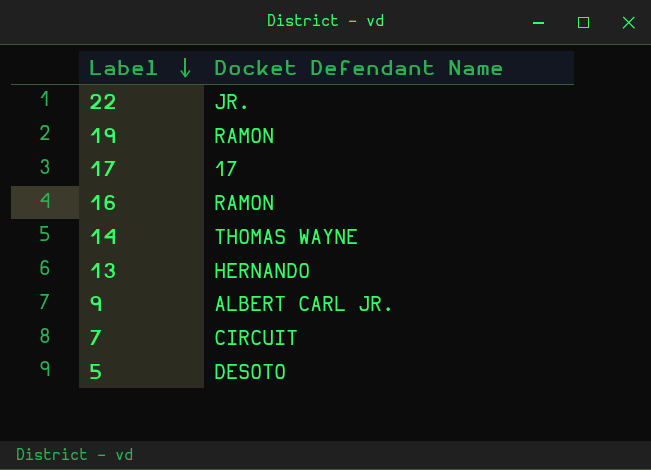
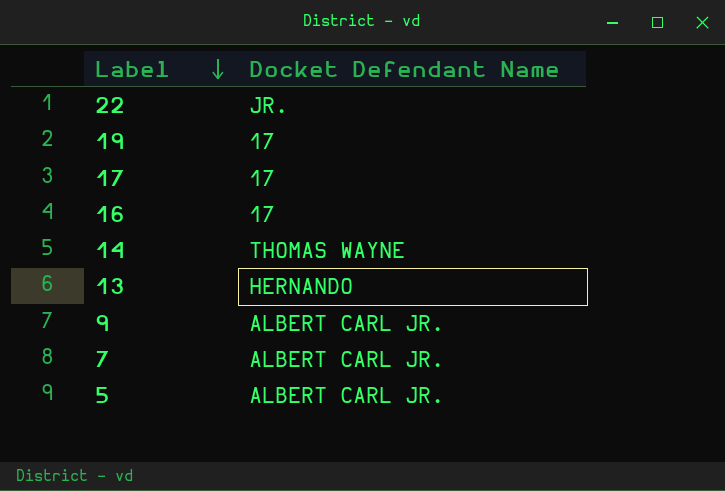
19 | Docket Defendant Name: RAMON -> 17
16 | Docket Defendant Name: RAMON -> 17
7 | Docket Defendant Name: CIRCUIT -> ALBERT CARL JR.
5 | Docket Defendant Name: DESOTO -> ALBERT CARL JR.

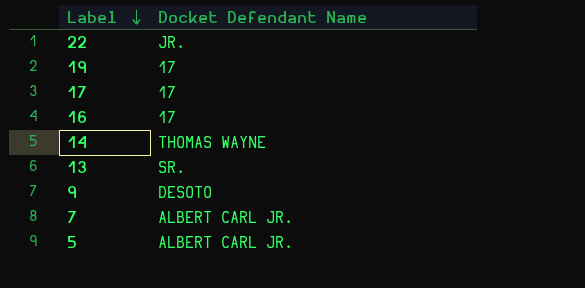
13 | Docket Defendant Name: HERNANDO -> SR.
9 | Docket Defendant Name: ALBERT CARL JR. -> DESOTO

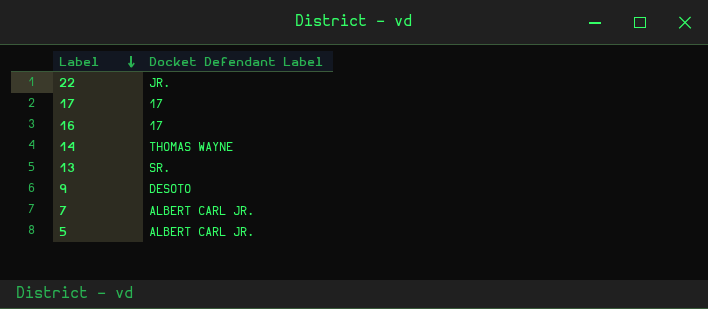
column name: Docket Defendant Name -> Docket Defendant Label
row 19: 17 -> none

